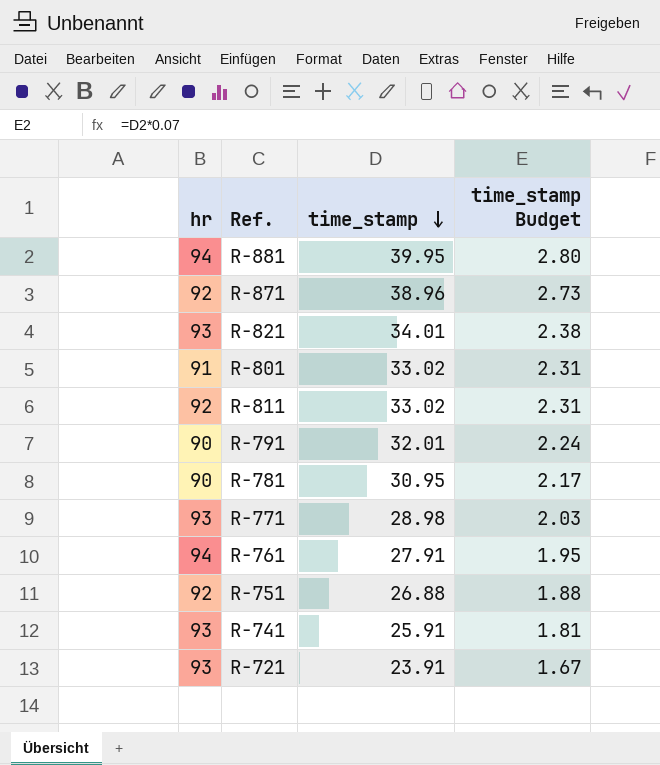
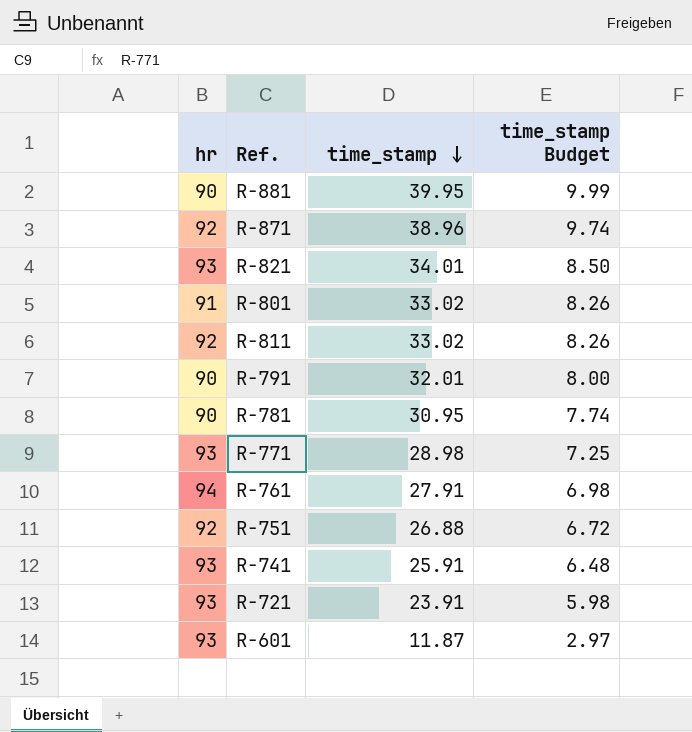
column time_stamp Budget | formula: [time_stamp] * 0.07 -> [time_stamp] * 0.25
R-881 | hr: 94 -> 90
row R-601: none -> 93 | 11.87 | 2.97

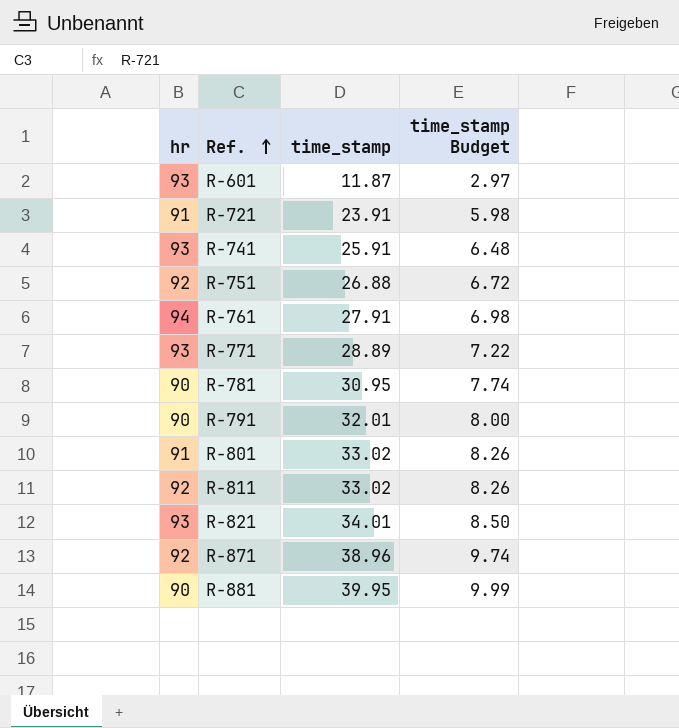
row order: time_stamp descending -> Ref. ascending
R-721 | hr: 93 -> 91
R-771 | time_stamp: 28.98 -> 28.89
R-771 | time_stamp Budget: 7.25 -> 7.22

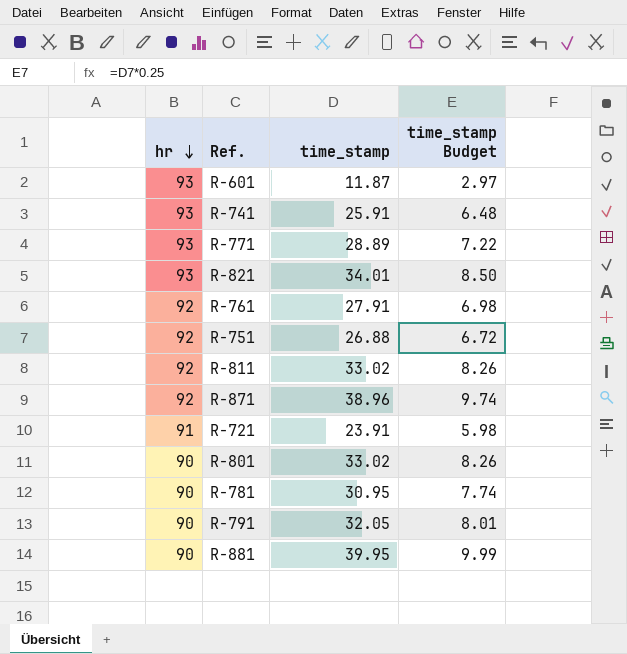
row order: Ref. ascending -> hr descending
R-761 | hr: 94 -> 92
R-801 | hr: 91 -> 90
R-791 | time_stamp: 32.01 -> 32.05
R-791 | time_stamp Budget: 8.00 -> 8.01

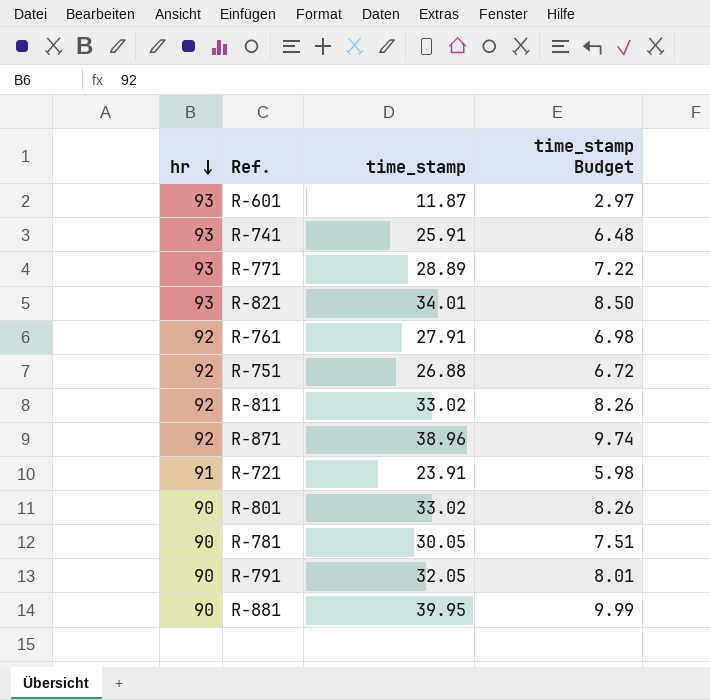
R-781 | time_stamp: 30.95 -> 30.05
R-781 | time_stamp Budget: 7.74 -> 7.51

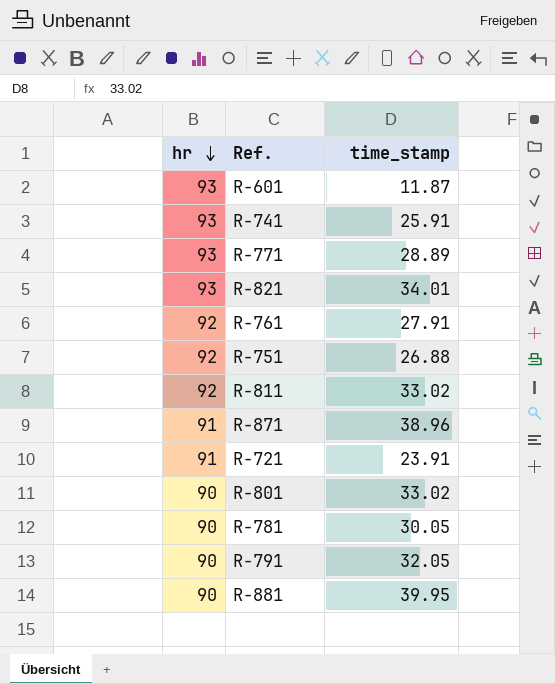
column time_stamp Budget | formula: [time_stamp] * 0.25 -> none
R-871 | hr: 92 -> 91

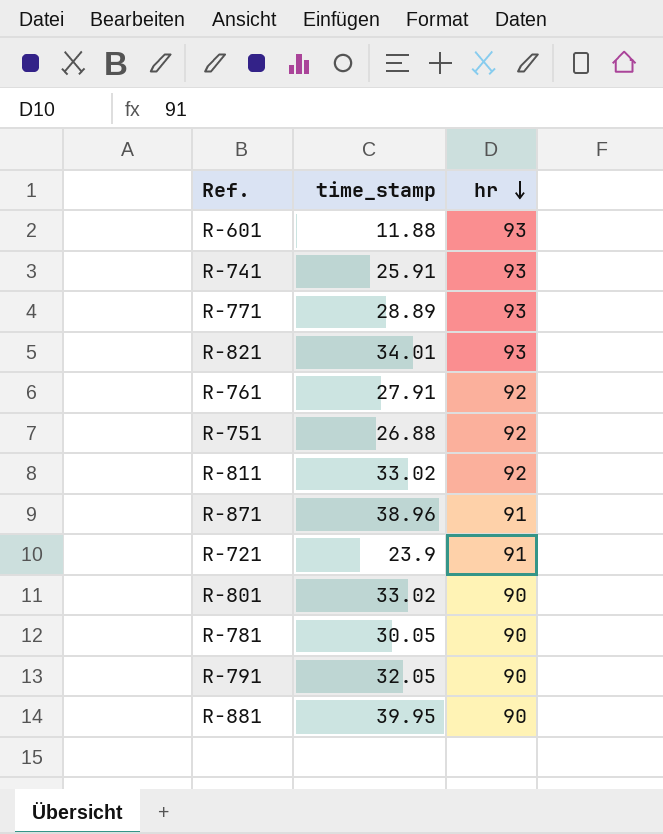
column hr | position: 1 -> 3
R-601 | time_stamp: 11.87 -> 11.88
R-721 | time_stamp: 23.91 -> 23.9

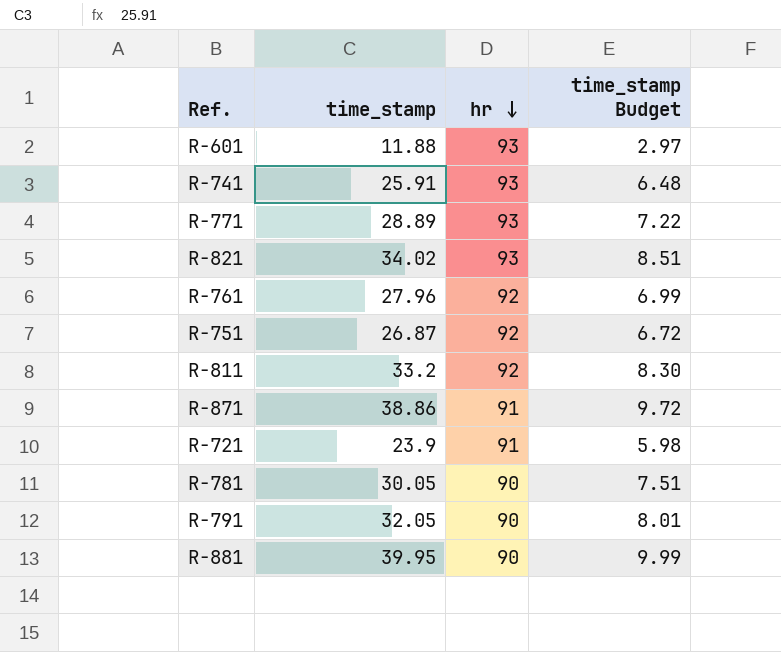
column time_stamp Budget | formula: none -> [time_stamp] * 0.25
row R-801: 33.02 | 90 -> none
R-821 | time_stamp: 34.01 -> 34.02
R-761 | time_stamp: 27.91 -> 27.96
R-751 | time_stamp: 26.88 -> 26.87
R-811 | time_stamp: 33.02 -> 33.2
R-871 | time_stamp: 38.96 -> 38.86

